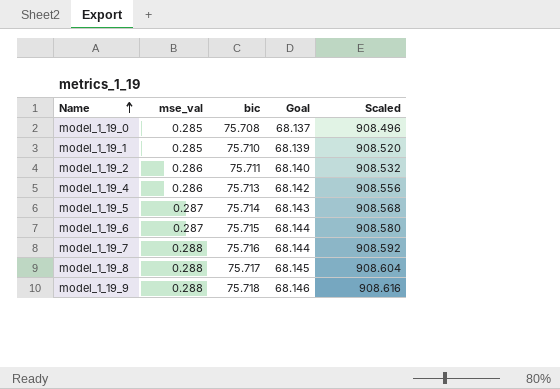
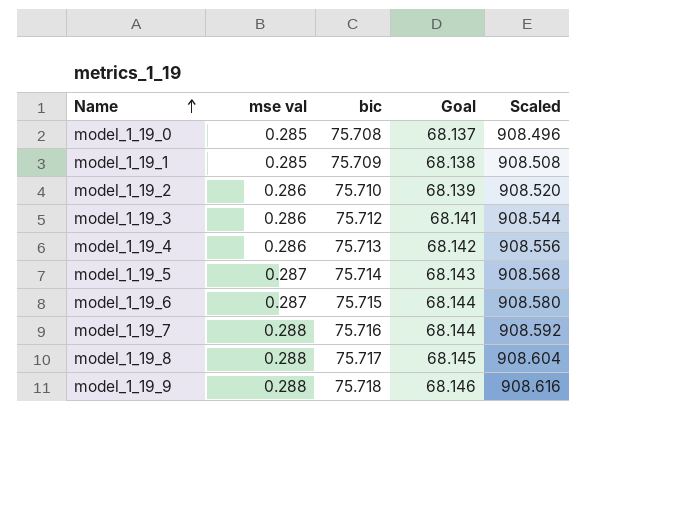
column name: mse_val -> mse val
model_1_19_1 | bic: 75.710 -> 75.709
model_1_19_1 | Goal: 68.139 -> 68.138
model_1_19_1 | Scaled: 908.520 -> 908.508
model_1_19_2 | bic: 75.711 -> 75.710
model_1_19_2 | Goal: 68.140 -> 68.139
model_1_19_2 | Scaled: 908.532 -> 908.520
row model_1_19_3: none -> 0.286 | 75.712 | 68.141 | 908.544

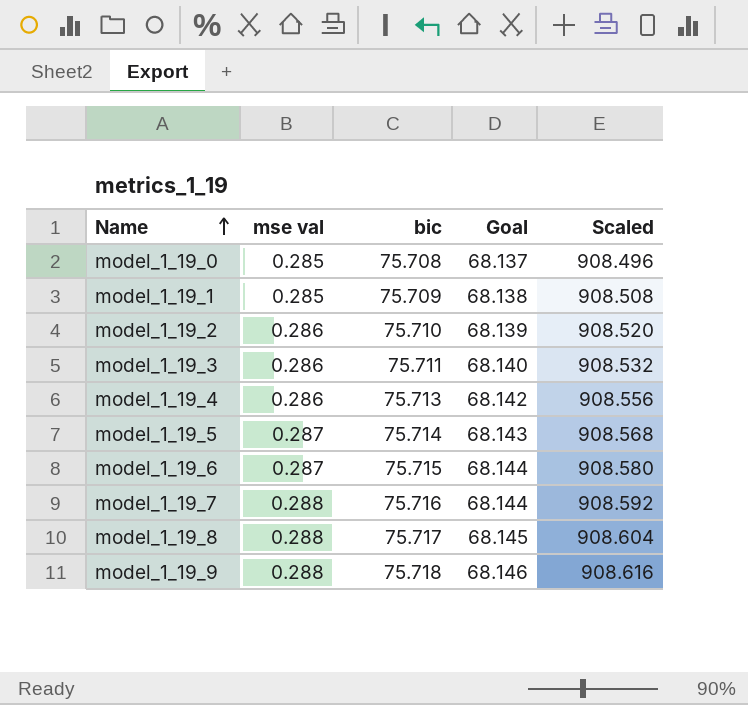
model_1_19_3 | bic: 75.712 -> 75.711
model_1_19_3 | Goal: 68.141 -> 68.140
model_1_19_3 | Scaled: 908.544 -> 908.532

